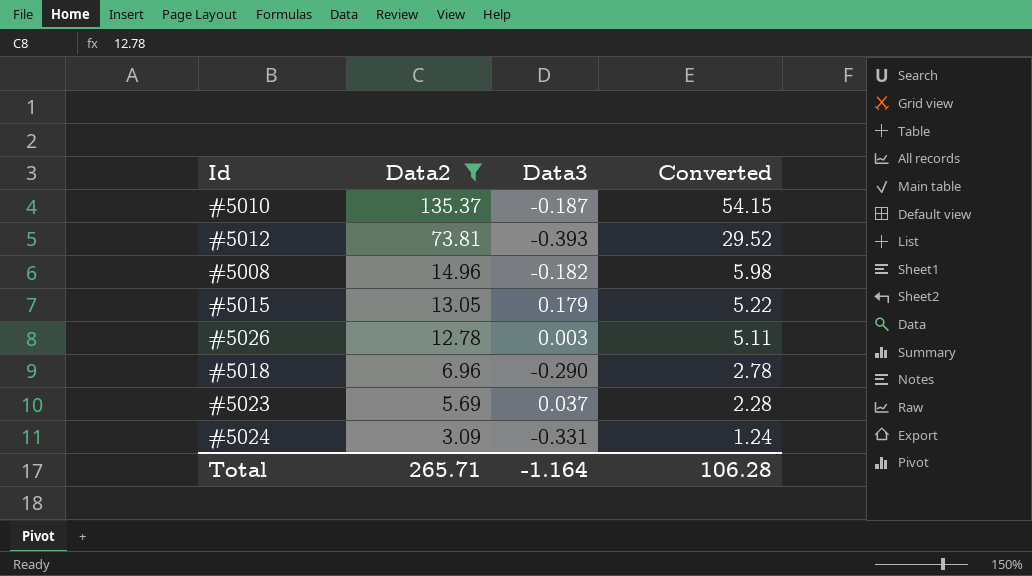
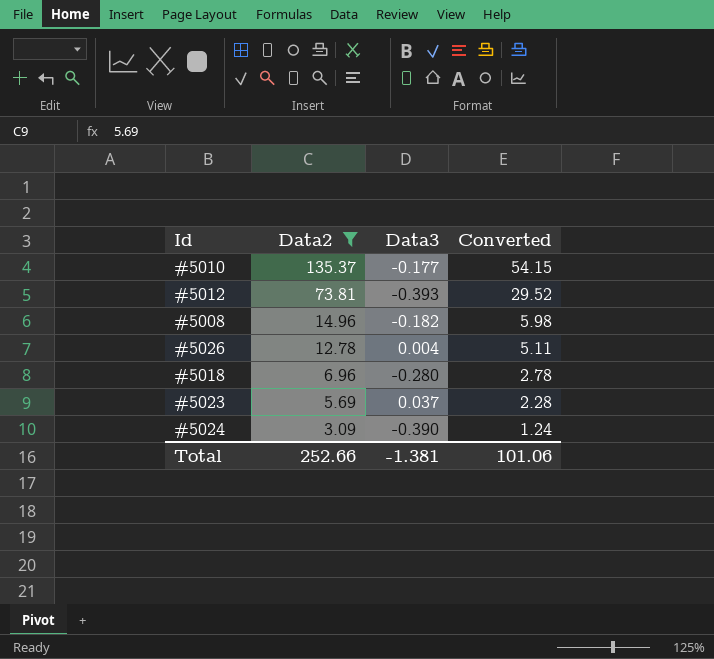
row #5015: 13.05 | 0.179 | 5.22 -> none
#5010 | Data3: -0.187 -> -0.177
#5026 | Data3: 0.003 -> 0.004
#5018 | Data3: -0.290 -> -0.280
#5024 | Data3: -0.331 -> -0.390
Total | Data2: 265.71 -> 252.66
Total | Data3: -1.164 -> -1.381
Total | Converted: 106.28 -> 101.06

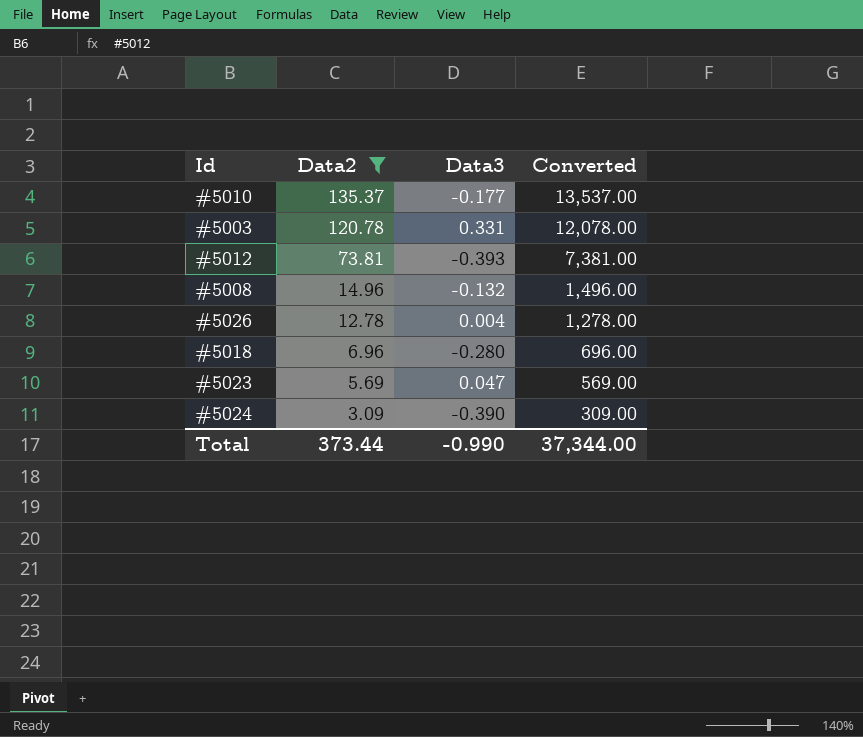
column Converted | formula: [Data2] * 0.4 -> [Data2] * 100
row #5003: none -> 120.78 | 0.331 | 12,078.00
#5008 | Data3: -0.182 -> -0.132
#5023 | Data3: 0.037 -> 0.047
Total | Data2: 252.66 -> 373.44
Total | Data3: -1.381 -> -0.990
Total | Converted: 101.06 -> 37,344.00

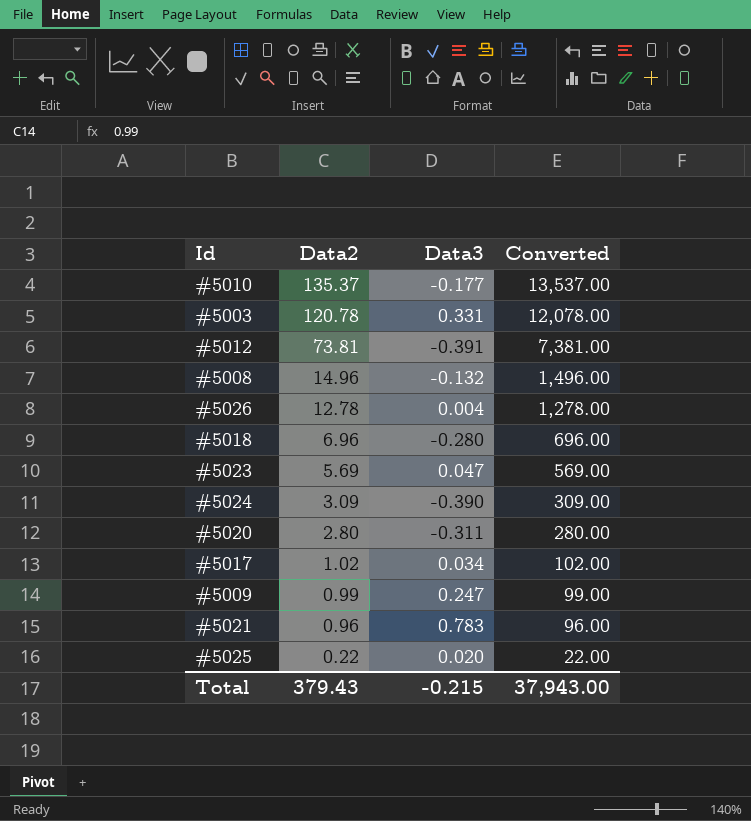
filter: Data2 >= 3.09 -> none
#5012 | Data3: -0.393 -> -0.391
Total | Data2: 373.44 -> 379.43
Total | Data3: -0.990 -> -0.215
Total | Converted: 37,344.00 -> 37,943.00

